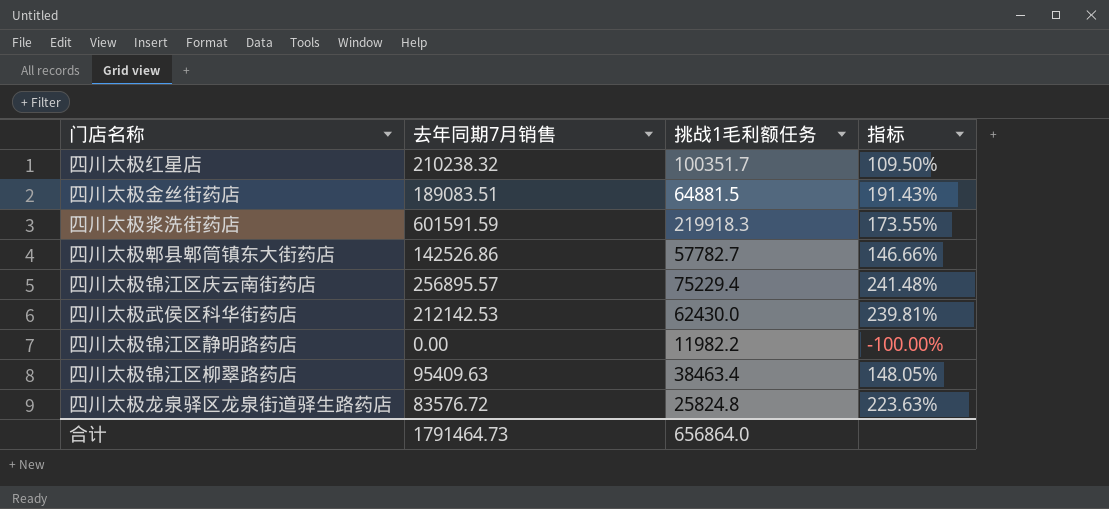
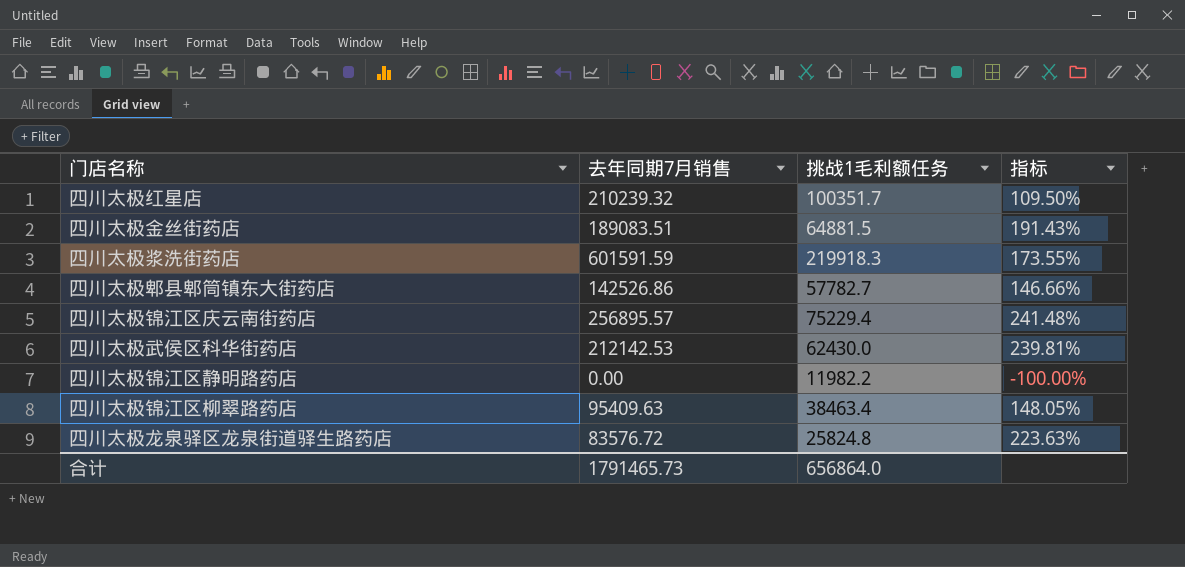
四川太极红星店 | 去年同期7月销售: 210238.32 -> 210239.32
合计 | 去年同期7月销售: 1791464.73 -> 1791465.73

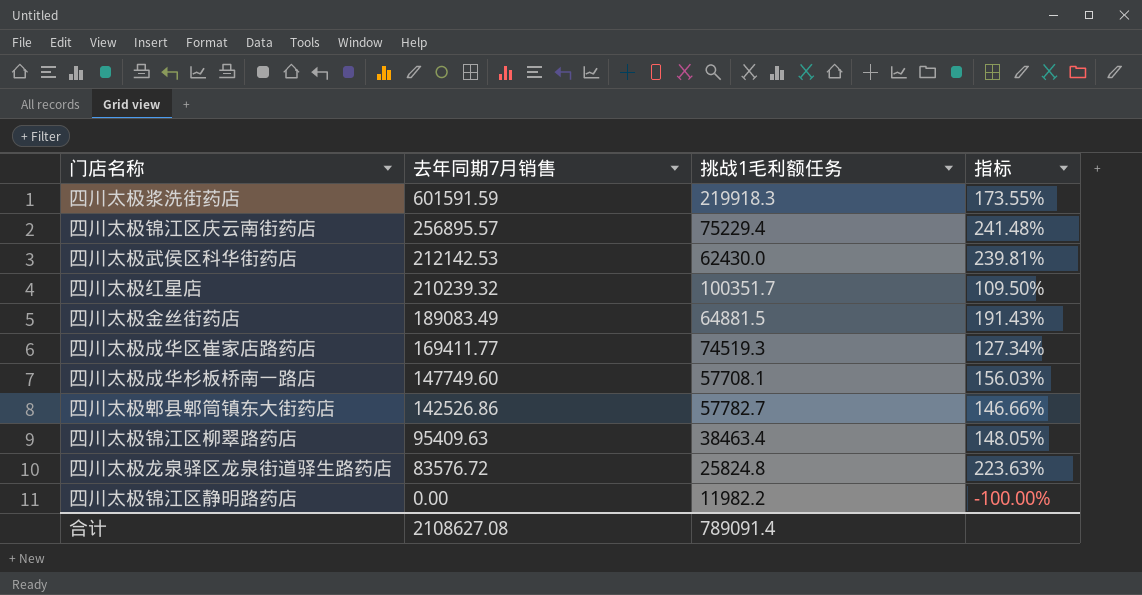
row order: none -> 去年同期7月销售 descending
四川太极金丝街药店 | 去年同期7月销售: 189083.51 -> 189083.49
row 四川太极成华区崔家店路药店: none -> 169411.77 | 74519.3 | 127.34%
row 四川太极成华杉板桥南一路店: none -> 147749.60 | 57708.1 | 156.03%
合计 | 去年同期7月销售: 1791465.73 -> 2108627.08
合计 | 挑战1毛利额任务: 656864.0 -> 789091.4

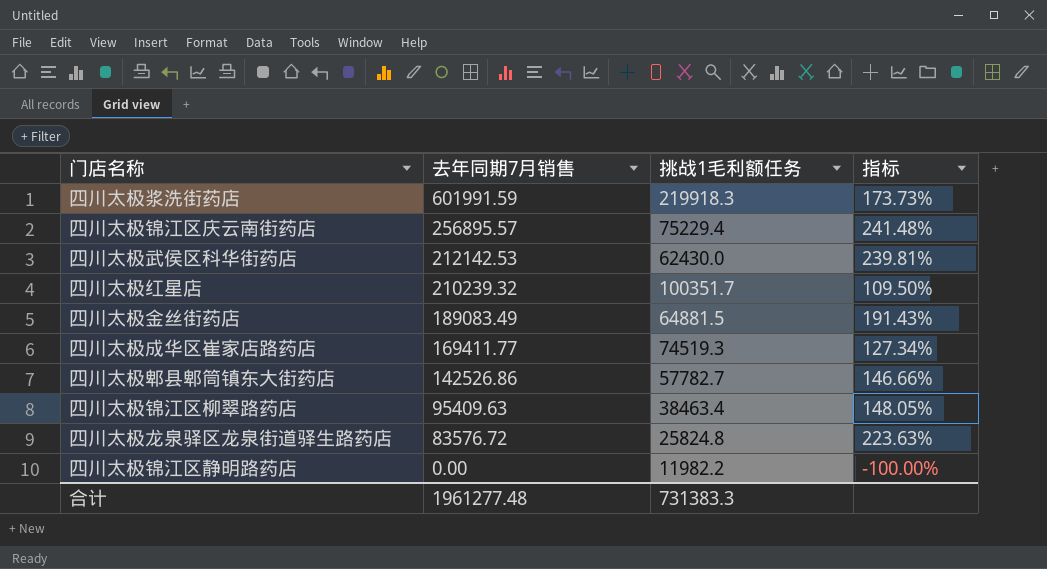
row 四川太极成华杉板桥南一路店: 147749.60 | 57708.1 | 156.03% -> none
四川太极浆洗街药店 | 去年同期7月销售: 601591.59 -> 601991.59
四川太极浆洗街药店 | 指标: 173.55% -> 173.73%
合计 | 去年同期7月销售: 2108627.08 -> 1961277.48
合计 | 挑战1毛利额任务: 789091.4 -> 731383.3

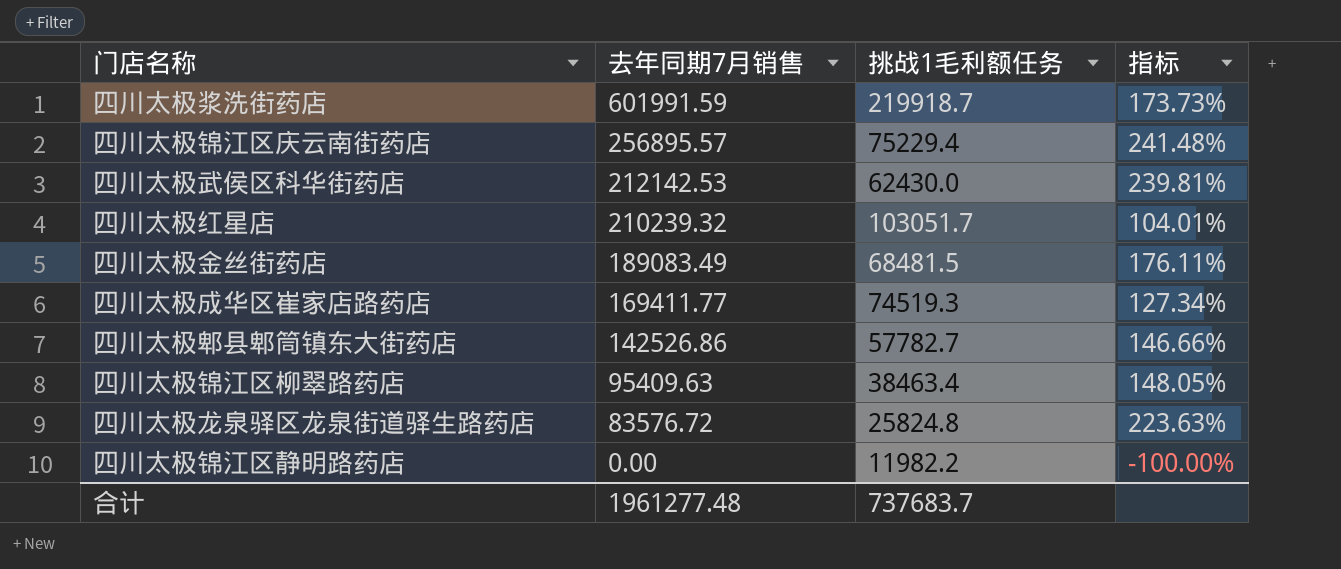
四川太极浆洗街药店 | 挑战1毛利额任务: 219918.3 -> 219918.7
四川太极红星店 | 挑战1毛利额任务: 100351.7 -> 103051.7
四川太极红星店 | 指标: 109.50% -> 104.01%
四川太极金丝街药店 | 挑战1毛利额任务: 64881.5 -> 68481.5
四川太极金丝街药店 | 指标: 191.43% -> 176.11%
合计 | 挑战1毛利额任务: 731383.3 -> 737683.7

